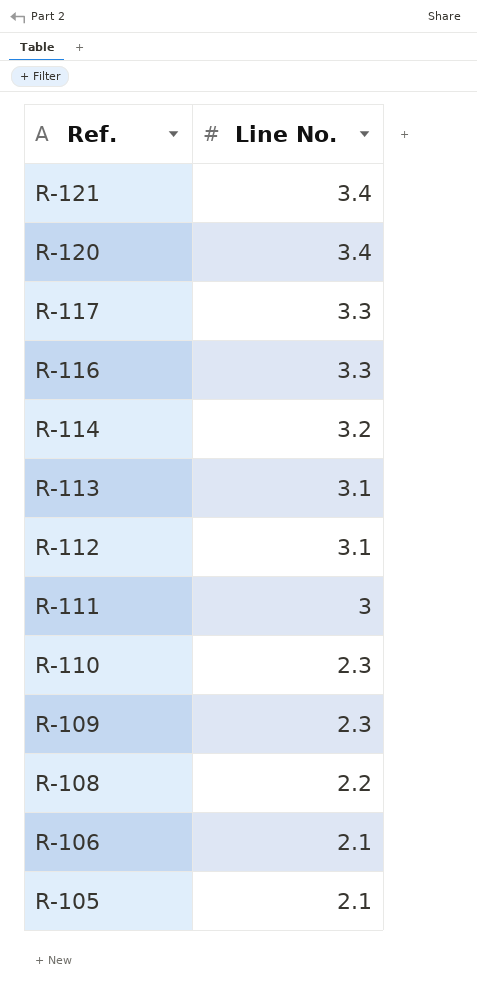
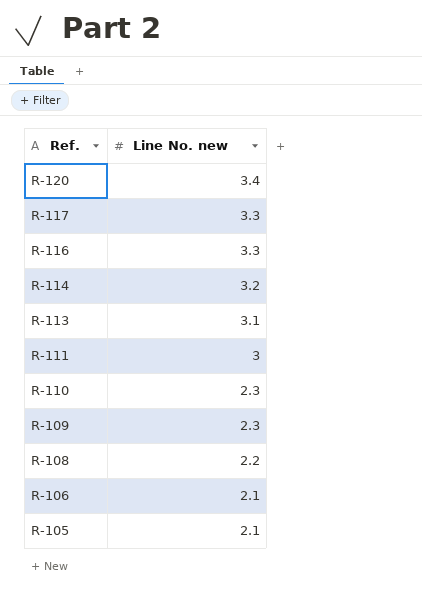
column name: Line No. -> Line No. new
row R-121: 3.4 -> none
row R-112: 3.1 -> none

